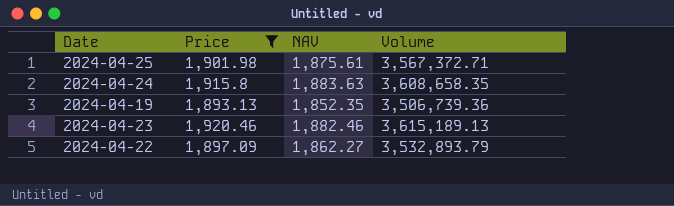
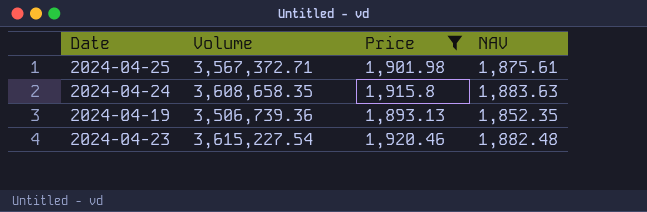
column Volume | position: 4 -> 2
row 2024-04-22: 1,897.09 | 1,862.27 | 3,532,893.79 -> none
2024-04-23 | Volume: 3,615,189.13 -> 3,615,227.54
2024-04-23 | NAV: 1,882.46 -> 1,882.48

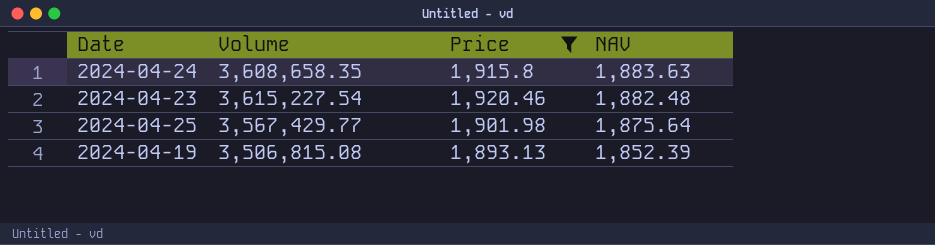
row order: none -> NAV descending
2024-04-25 | Volume: 3,567,372.71 -> 3,567,429.77
2024-04-25 | NAV: 1,875.61 -> 1,875.64
2024-04-19 | Volume: 3,506,739.36 -> 3,506,815.08
2024-04-19 | NAV: 1,852.35 -> 1,852.39

